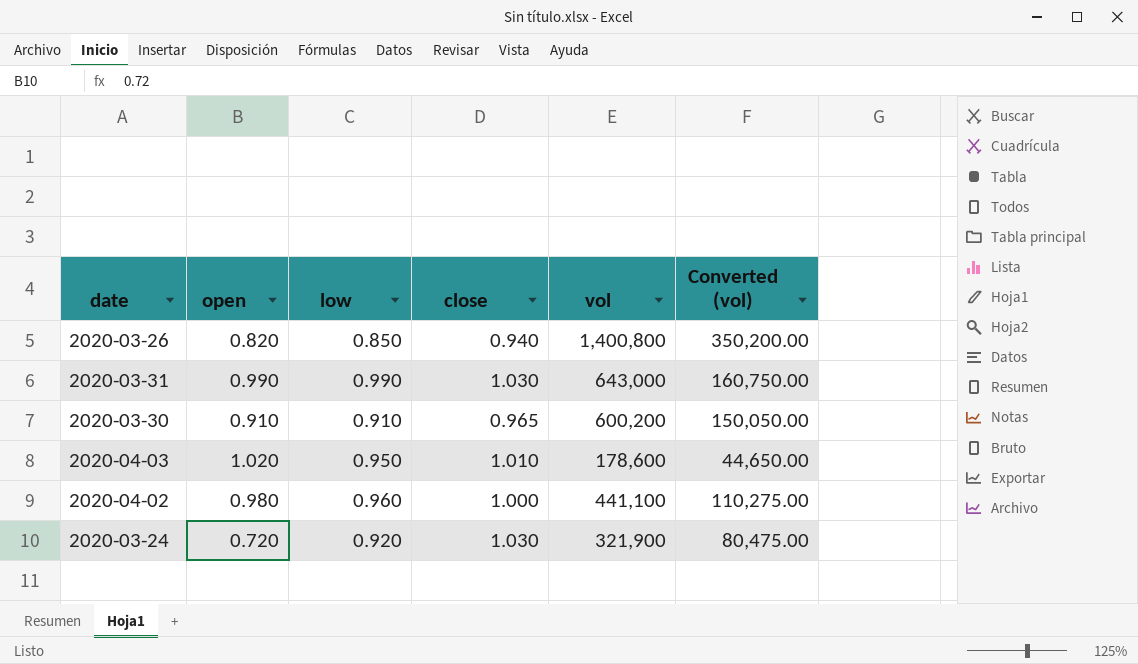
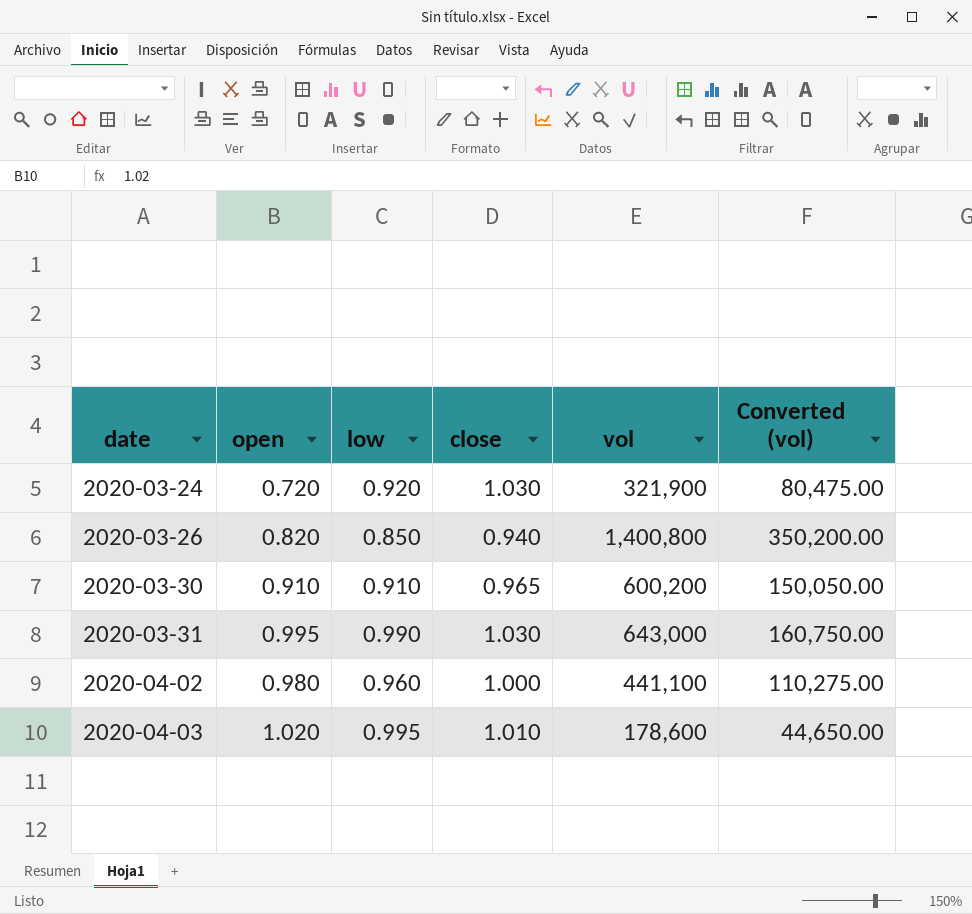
row order: none -> date ascending
2020-03-31 | open: 0.990 -> 0.995
2020-04-03 | low: 0.950 -> 0.995

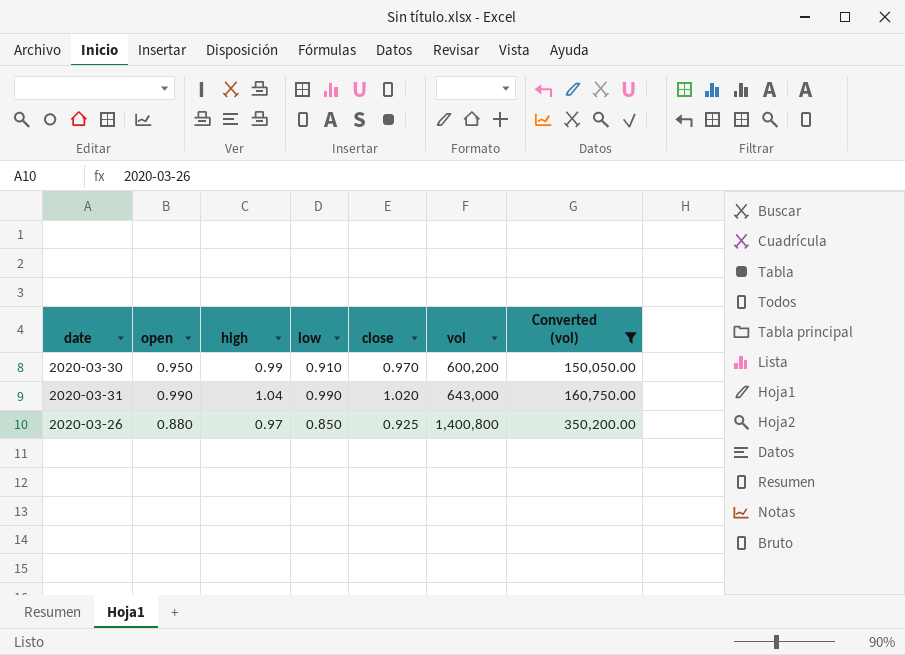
filter: none -> Converted (vol) >= 150,050.00
row order: date ascending -> vol ascending
column high | position: none -> 3
2020-03-30 | open: 0.910 -> 0.950
2020-03-30 | close: 0.965 -> 0.970
2020-03-31 | open: 0.995 -> 0.990
2020-03-31 | close: 1.030 -> 1.020
2020-03-26 | open: 0.820 -> 0.880
2020-03-26 | close: 0.940 -> 0.925

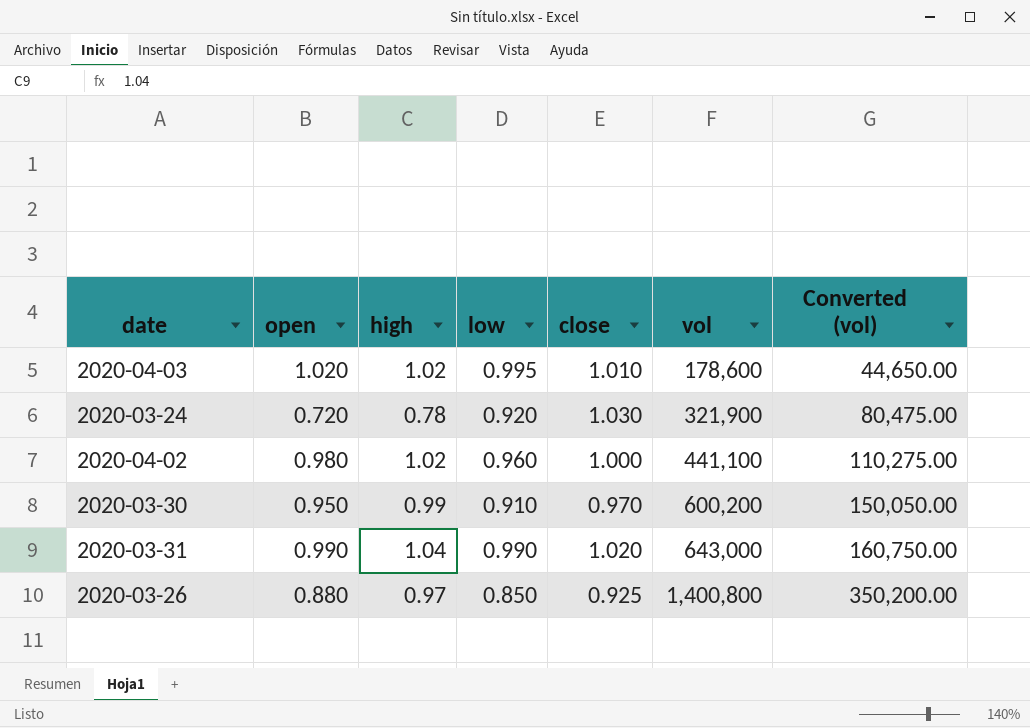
filter: Converted (vol) >= 150,050.00 -> none

